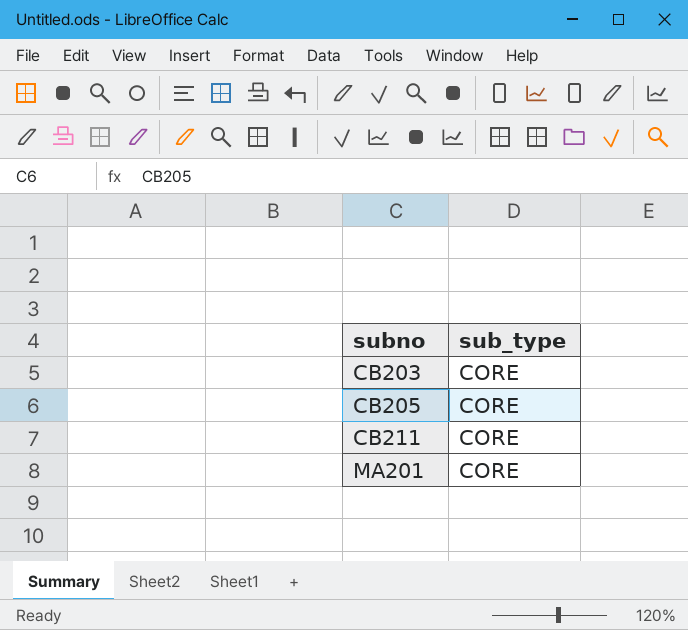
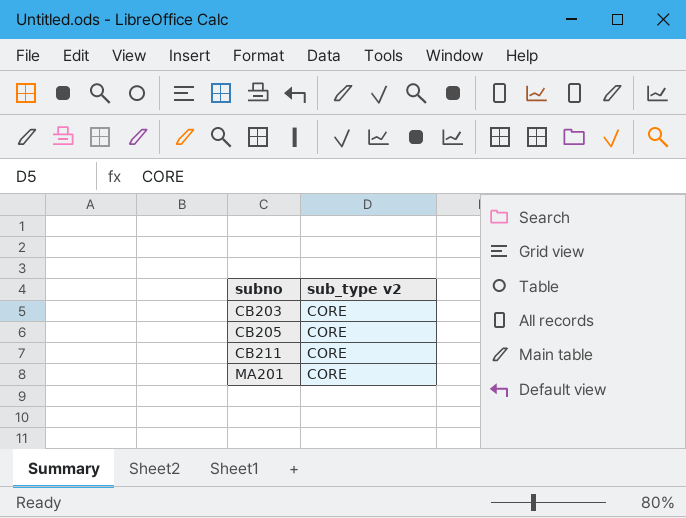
column name: sub_type -> sub_type v2

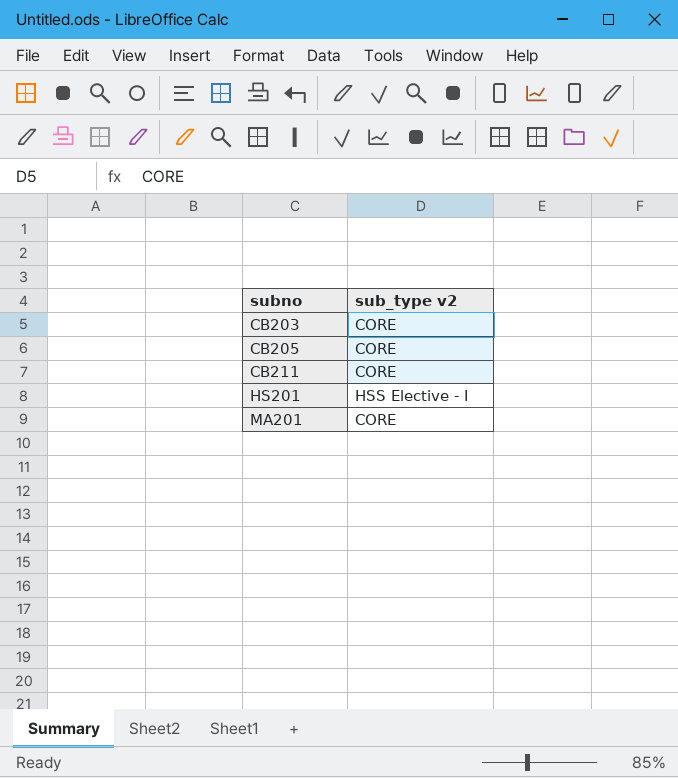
row HS201: none -> HSS Elective - I

